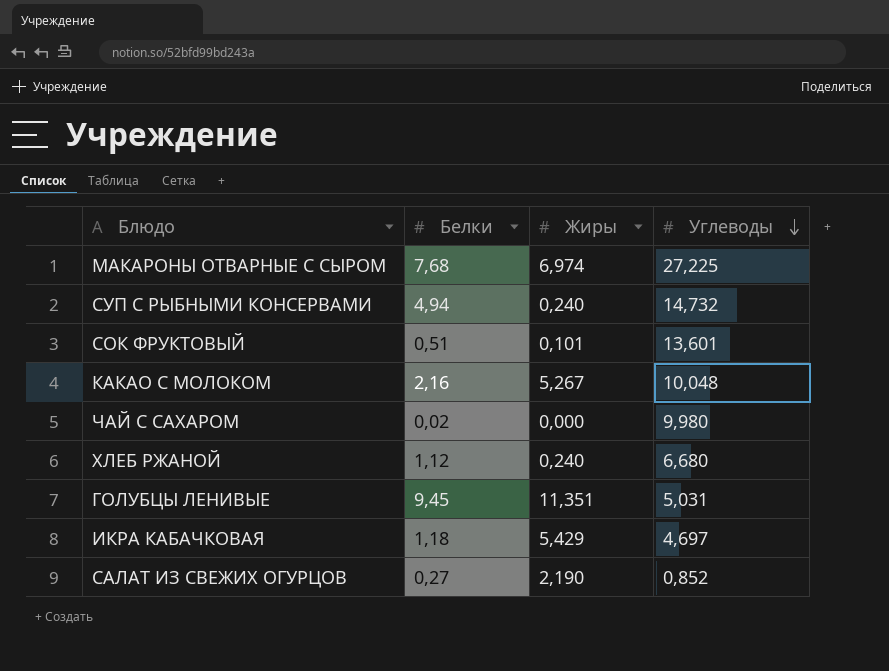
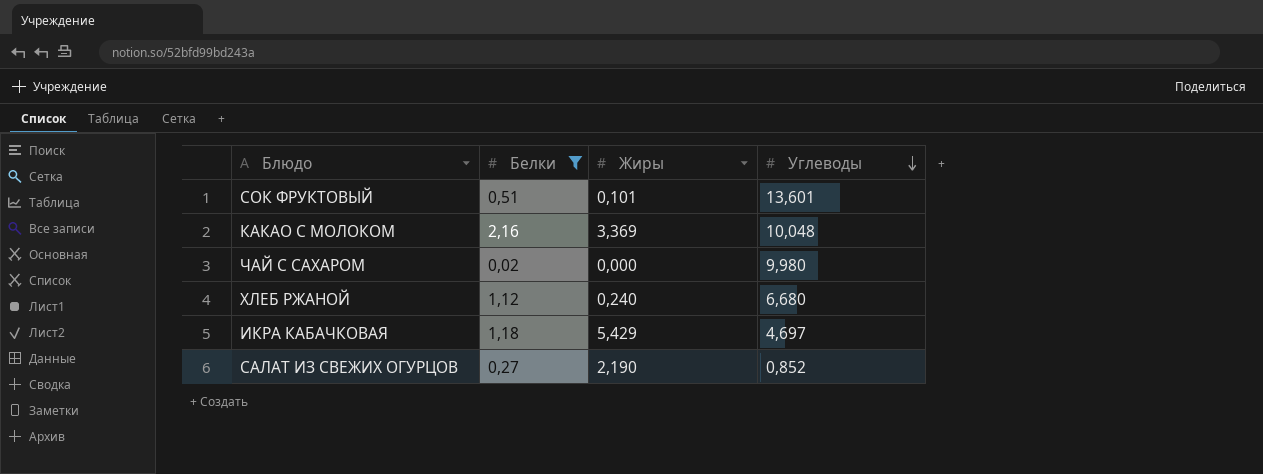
filter: none -> Белки <= 2,16
КАКАО С МОЛОКОМ | Жиры: 5,267 -> 3,369

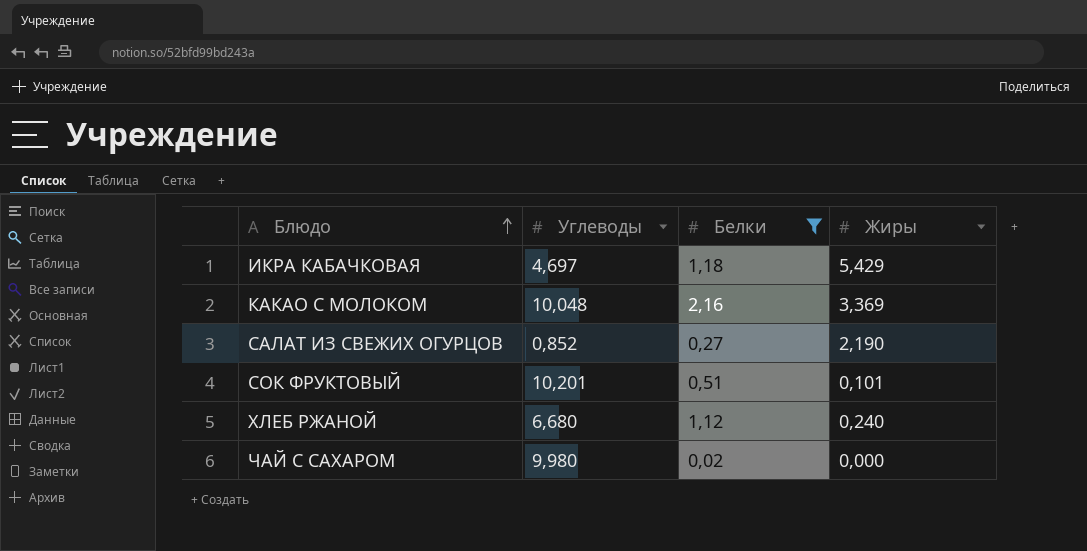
row order: Углеводы descending -> Блюдо ascending
column Углеводы | position: 4 -> 2
СОК ФРУКТОВЫЙ | Углеводы: 13,601 -> 10,201

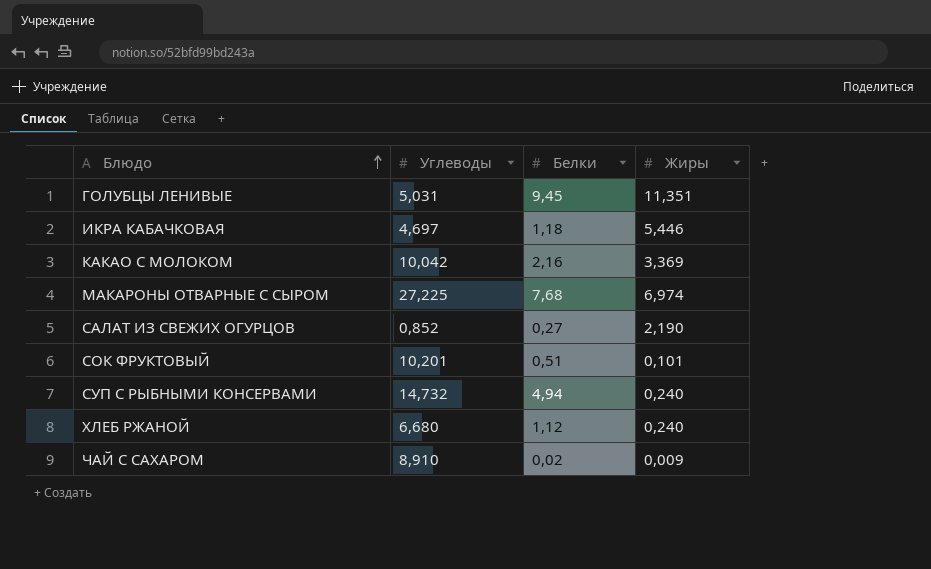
filter: Белки <= 2,16 -> none
ИКРА КАБАЧКОВАЯ | Жиры: 5,429 -> 5,446
КАКАО С МОЛОКОМ | Углеводы: 10,048 -> 10,042
ЧАЙ С САХАРОМ | Углеводы: 9,980 -> 8,910
ЧАЙ С САХАРОМ | Жиры: 0,000 -> 0,009

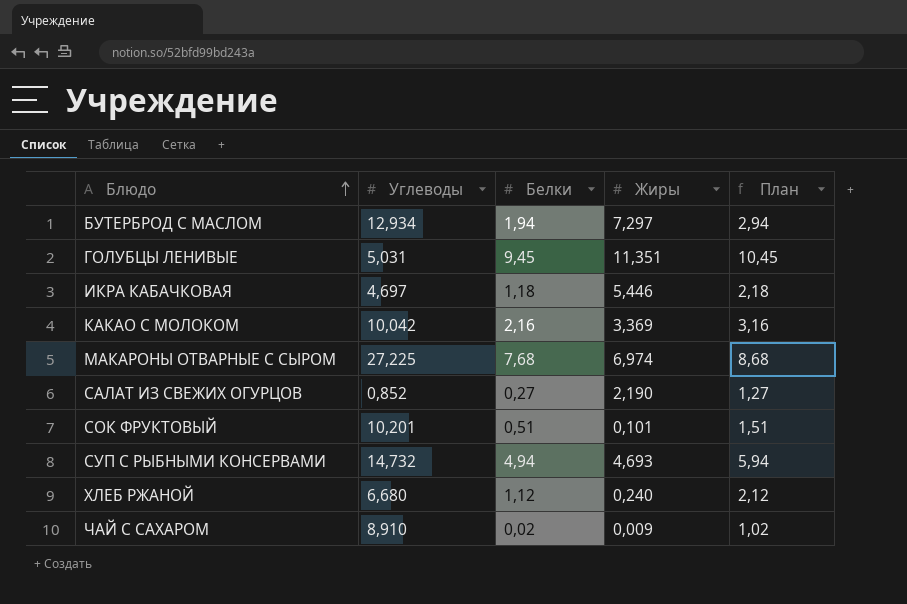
column План | formula: none -> [Белки] + 1
row БУТЕРБРОД С МАСЛОМ: none -> 12,934 | 1,94 | 7,297 | 2,94
СУП С РЫБНЫМИ КОНСЕРВАМИ | Жиры: 0,240 -> 4,693

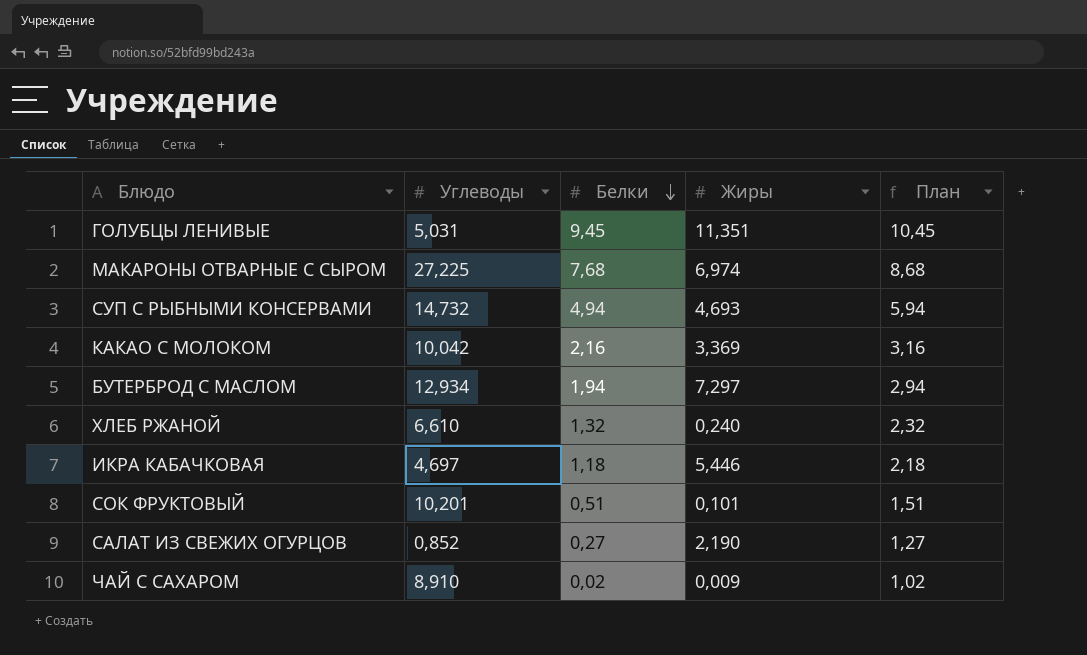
row order: Блюдо ascending -> Белки descending
ХЛЕБ РЖАНОЙ | Углеводы: 6,680 -> 6,610
ХЛЕБ РЖАНОЙ | Белки: 1,12 -> 1,32
ХЛЕБ РЖАНОЙ | План: 2,12 -> 2,32

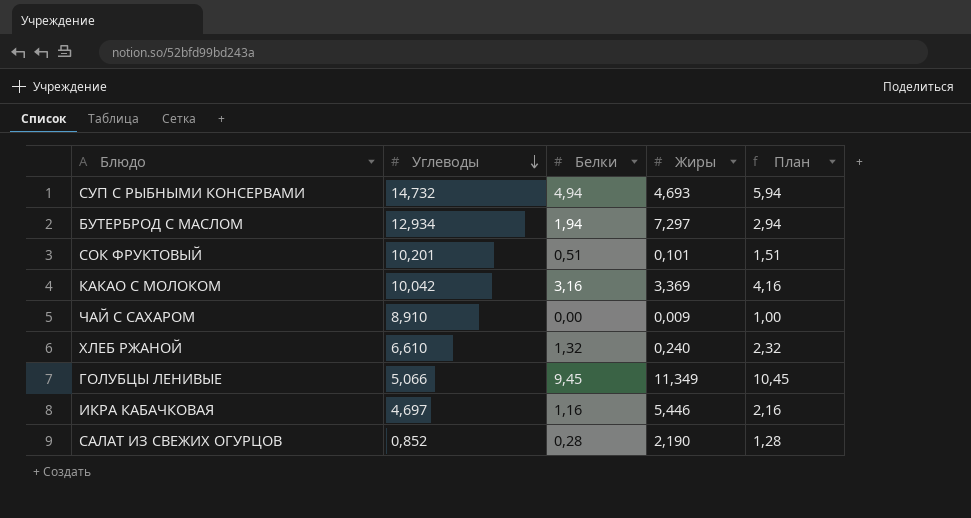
row order: Белки descending -> Углеводы descending
row МАКАРОНЫ ОТВАРНЫЕ С СЫРОМ: 27,225 | 7,68 | 6,974 | 8,68 -> none
КАКАО С МОЛОКОМ | Белки: 2,16 -> 3,16
КАКАО С МОЛОКОМ | План: 3,16 -> 4,16
ЧАЙ С САХАРОМ | Белки: 0,02 -> 0,00
ЧАЙ С САХАРОМ | План: 1,02 -> 1,00
ГОЛУБЦЫ ЛЕНИВЫЕ | Углеводы: 5,031 -> 5,066
ГОЛУБЦЫ ЛЕНИВЫЕ | Жиры: 11,351 -> 11,349
ИКРА КАБАЧКОВАЯ | Белки: 1,18 -> 1,16
ИКРА КАБАЧКОВАЯ | План: 2,18 -> 2,16
САЛАТ ИЗ СВЕЖИХ ОГУРЦОВ | Белки: 0,27 -> 0,28
САЛАТ ИЗ СВЕЖИХ ОГУРЦОВ | План: 1,27 -> 1,28

